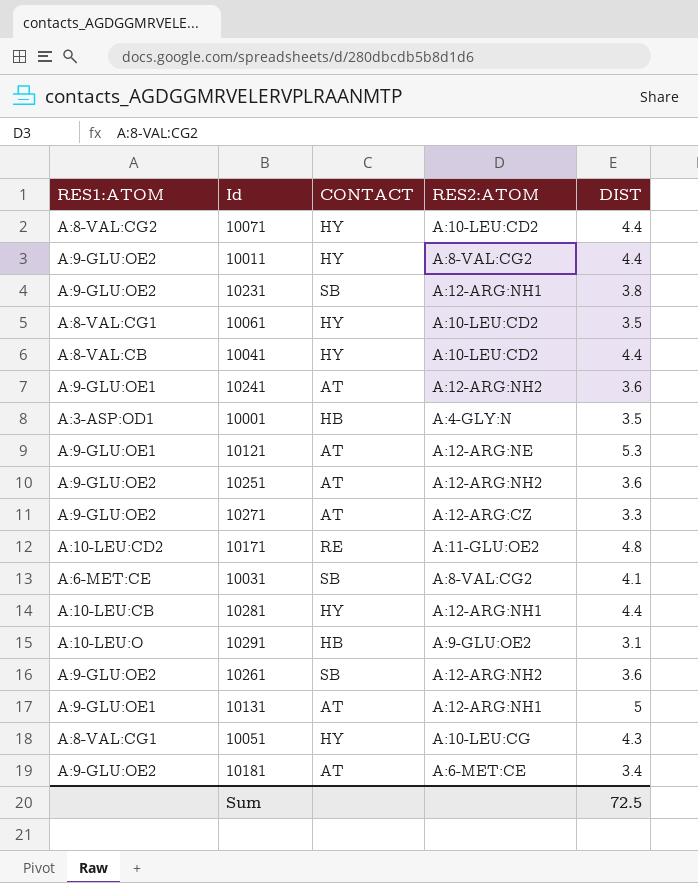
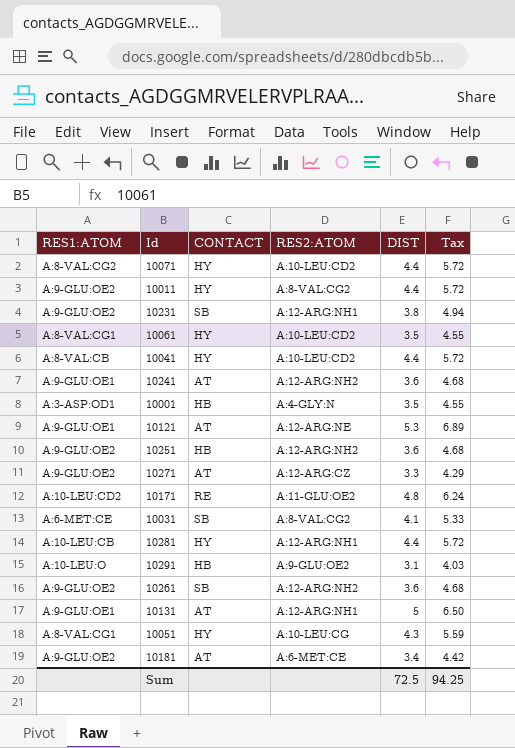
column Tax | formula: none -> [DIST] * 1.3
10251 | CONTACT: AT -> HB

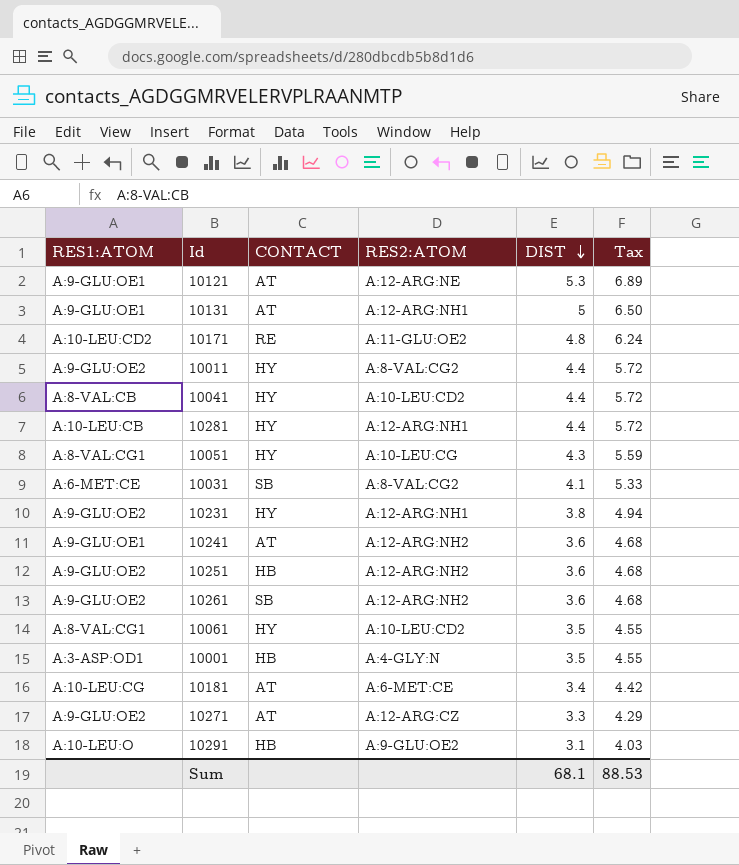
row order: none -> DIST descending
row 10071: A:8-VAL:CG2 | HY | A:10-LEU:CD2 | 4.4 | 5.72 -> none
10231 | CONTACT: SB -> HY
10181 | RES1:ATOM: A:9-GLU:OE2 -> A:10-LEU:CG
Sum | DIST: 72.5 -> 68.1
Sum | Tax: 94.25 -> 88.53

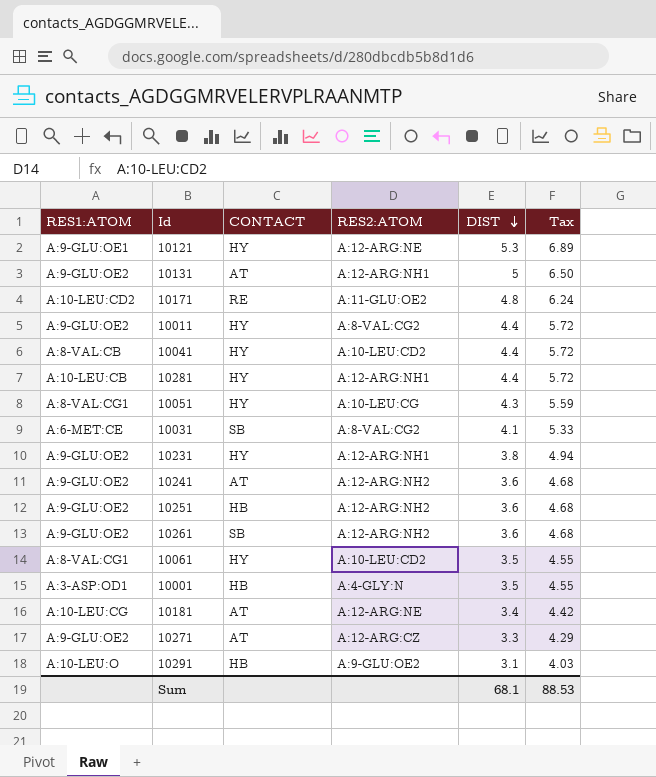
10121 | CONTACT: AT -> HY
10131 | RES1:ATOM: A:9-GLU:OE1 -> A:9-GLU:OE2
10241 | RES1:ATOM: A:9-GLU:OE1 -> A:9-GLU:OE2
10181 | RES2:ATOM: A:6-MET:CE -> A:12-ARG:NE

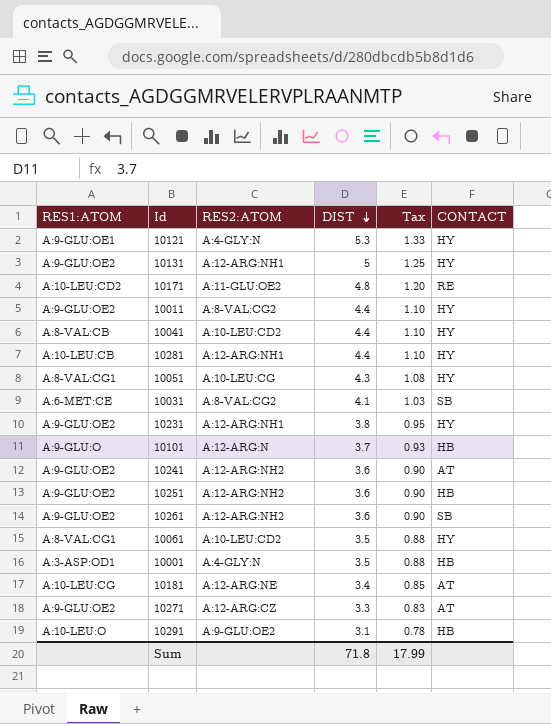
column Tax | formula: [DIST] * 1.3 -> [DIST] * 0.25
column CONTACT | position: 3 -> 6
10121 | RES2:ATOM: A:12-ARG:NE -> A:4-GLY:N
10131 | CONTACT: AT -> HY
row 10101: none -> A:9-GLU:O | A:12-ARG:N | 3.7 | 0.93 | HB
Sum | DIST: 68.1 -> 71.8
Sum | Tax: 88.53 -> 17.99

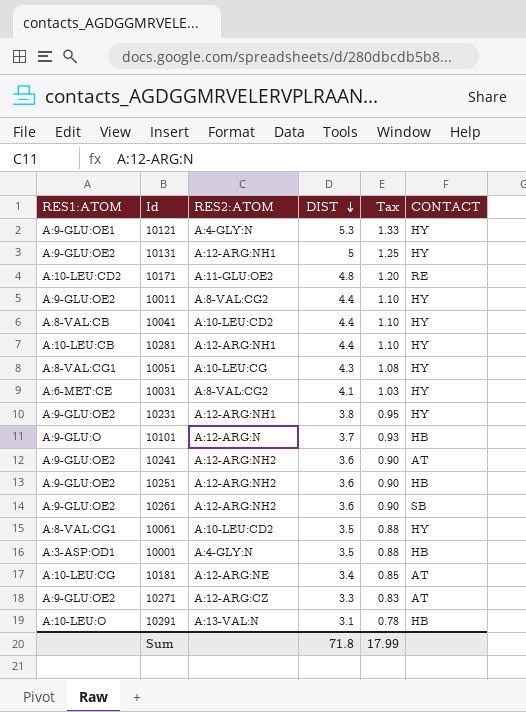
10031 | CONTACT: SB -> HY
10291 | RES2:ATOM: A:9-GLU:OE2 -> A:13-VAL:N

